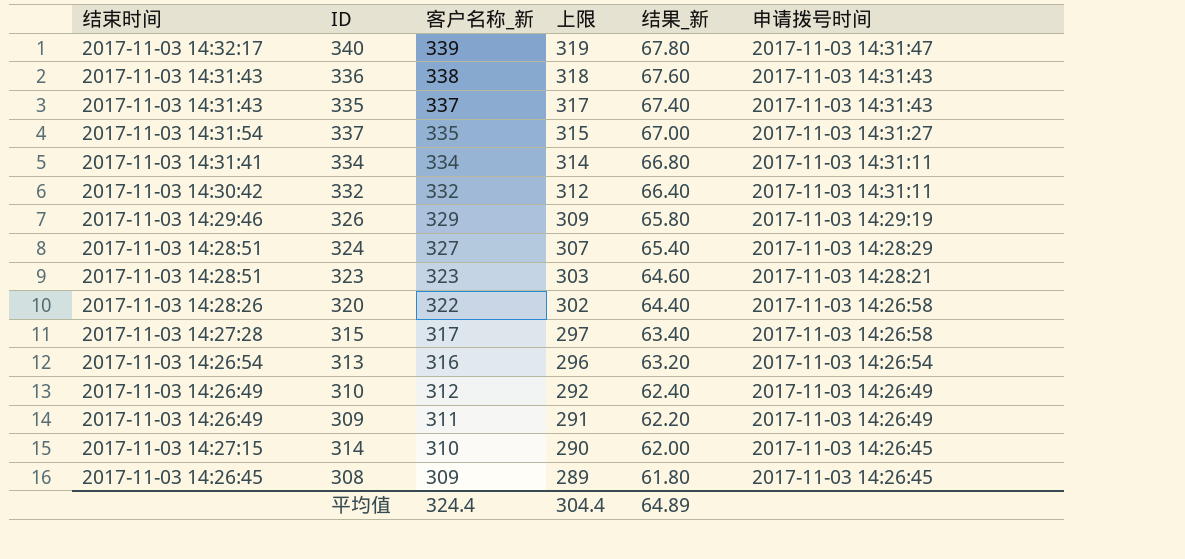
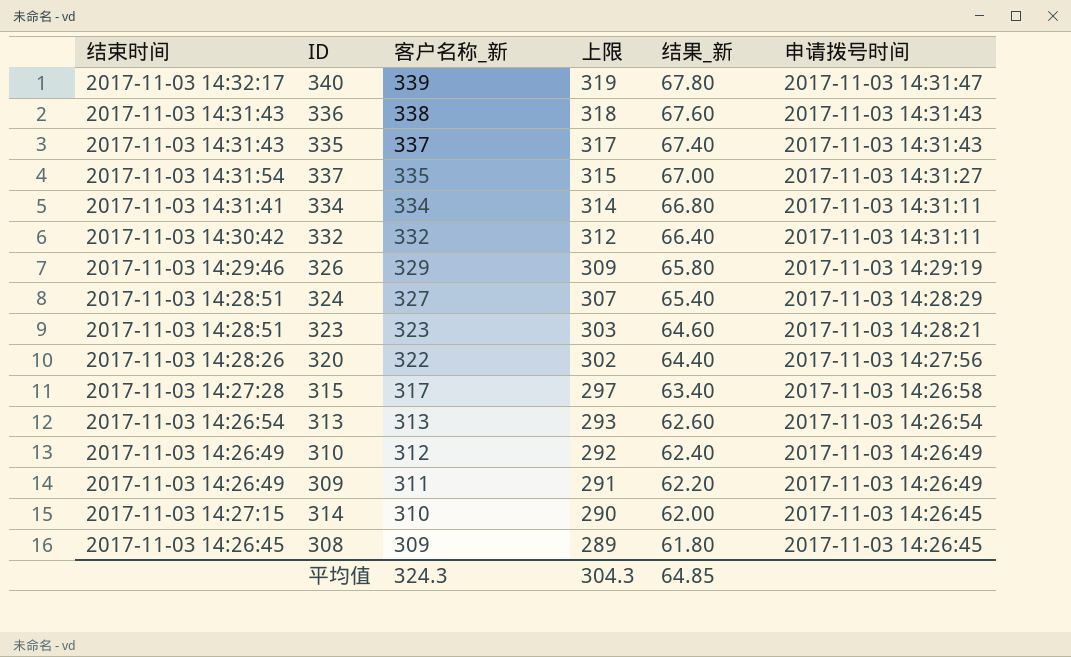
320 | 申请拨号时间: 2017-11-03 14:26:58 -> 2017-11-03 14:27:56
313 | 客户名称_新: 316 -> 313
313 | 上限: 296 -> 293
313 | 结果_新: 63.20 -> 62.60
平均值 | 客户名称_新: 324.4 -> 324.3
平均值 | 上限: 304.4 -> 304.3
平均值 | 结果_新: 64.89 -> 64.85

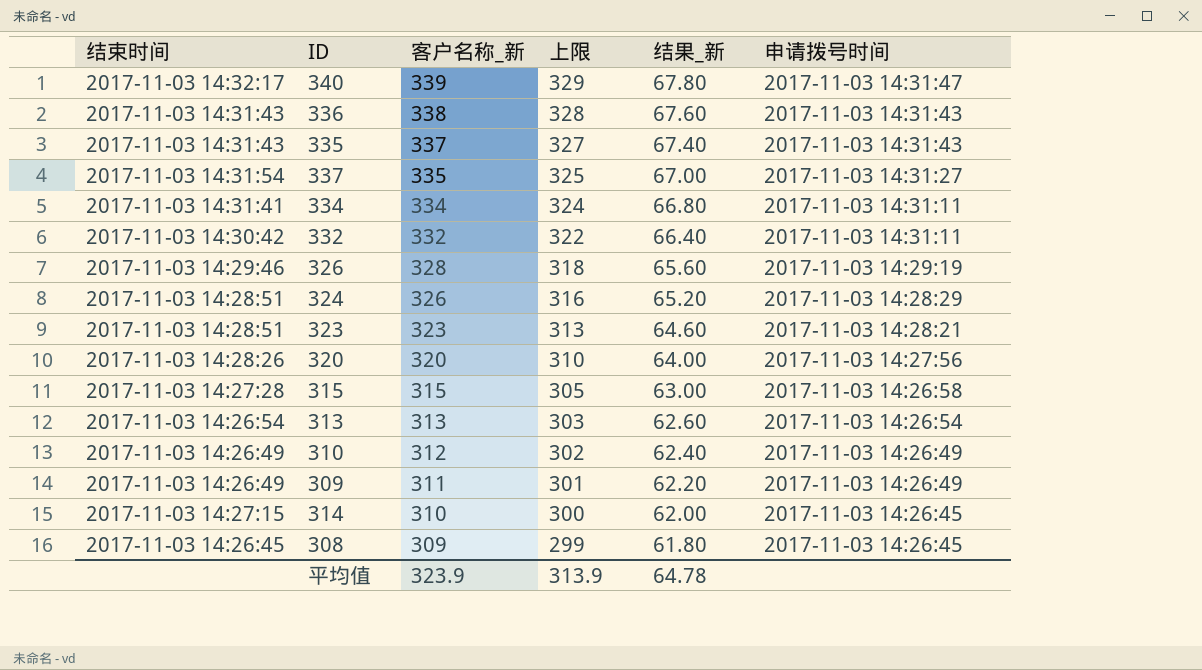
column 上限 | formula: [客户名称_新] - 20 -> [客户名称_新] - 10
326 | 客户名称_新: 329 -> 328
326 | 结果_新: 65.80 -> 65.60
324 | 客户名称_新: 327 -> 326
324 | 结果_新: 65.40 -> 65.20
320 | 客户名称_新: 322 -> 320
320 | 结果_新: 64.40 -> 64.00
315 | 客户名称_新: 317 -> 315
315 | 结果_新: 63.40 -> 63.00
平均值 | 客户名称_新: 324.3 -> 323.9
平均值 | 上限: 304.3 -> 313.9
平均值 | 结果_新: 64.85 -> 64.78

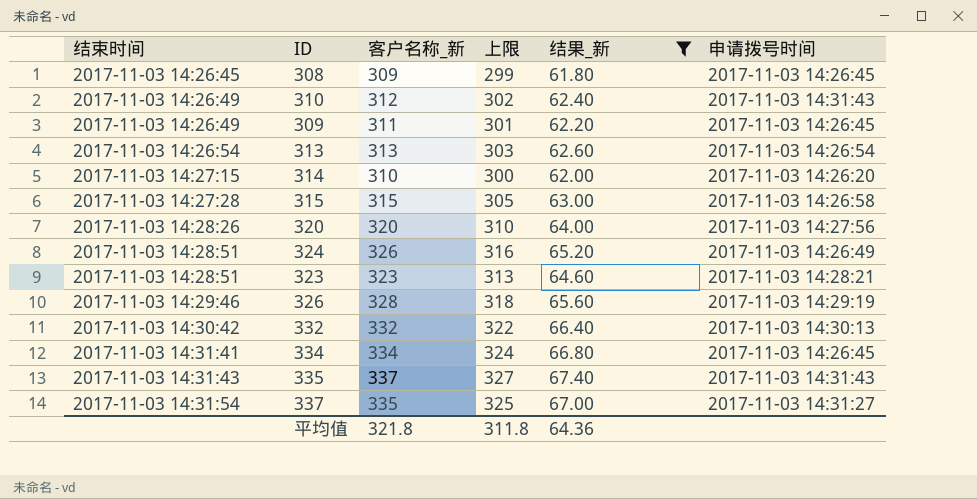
filter: none -> 结果_新 <= 67.40
row order: 客户名称_新 descending -> 结束时间 ascending
310 | 申请拨号时间: 2017-11-03 14:26:49 -> 2017-11-03 14:31:43
309 | 申请拨号时间: 2017-11-03 14:26:49 -> 2017-11-03 14:26:45
314 | 申请拨号时间: 2017-11-03 14:26:45 -> 2017-11-03 14:26:20
324 | 申请拨号时间: 2017-11-03 14:28:29 -> 2017-11-03 14:26:49
332 | 申请拨号时间: 2017-11-03 14:31:11 -> 2017-11-03 14:30:13
334 | 申请拨号时间: 2017-11-03 14:31:11 -> 2017-11-03 14:26:45
平均值 | 客户名称_新: 323.9 -> 321.8
平均值 | 上限: 313.9 -> 311.8
平均值 | 结果_新: 64.78 -> 64.36

